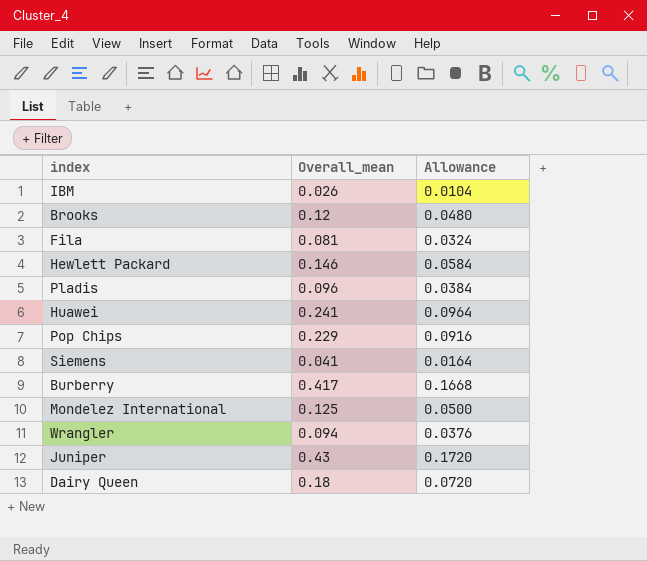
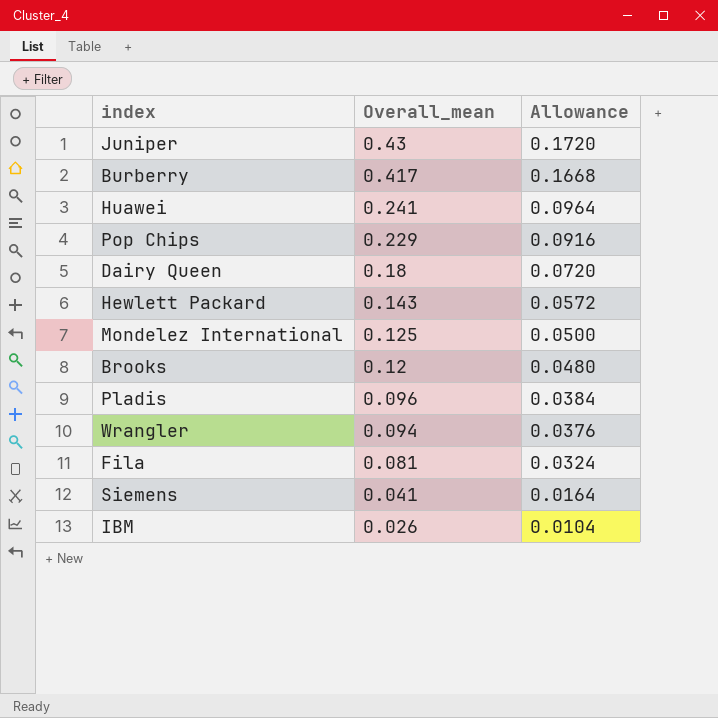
row order: none -> Overall_mean descending
Hewlett Packard | Overall_mean: 0.146 -> 0.143
Hewlett Packard | Allowance: 0.0584 -> 0.0572

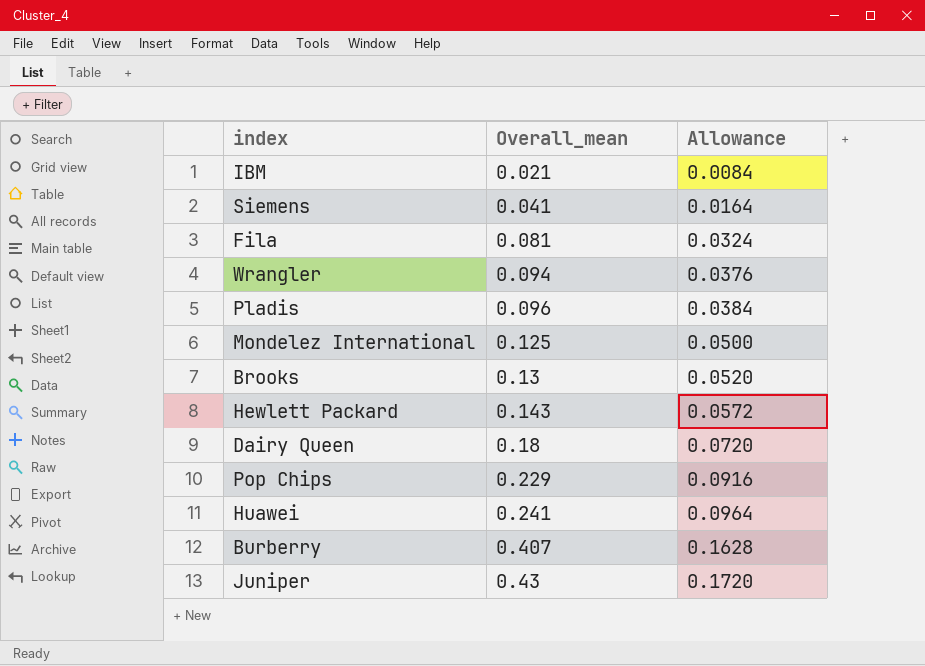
row order: Overall_mean descending -> Overall_mean ascending
IBM | Overall_mean: 0.026 -> 0.021
IBM | Allowance: 0.0104 -> 0.0084
Brooks | Overall_mean: 0.12 -> 0.13
Brooks | Allowance: 0.0480 -> 0.0520
Burberry | Overall_mean: 0.417 -> 0.407
Burberry | Allowance: 0.1668 -> 0.1628

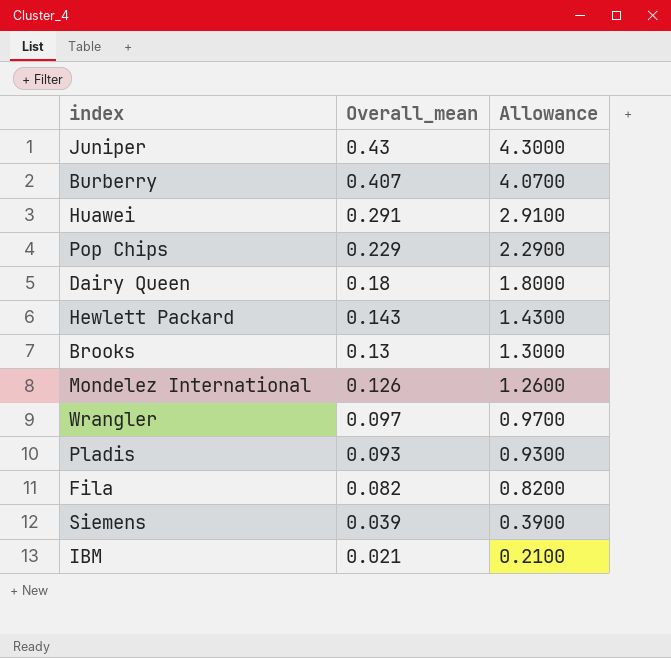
row order: Overall_mean ascending -> Overall_mean descending
column Allowance | formula: [Overall_mean] * 0.4 -> [Overall_mean] * 10
Huawei | Overall_mean: 0.241 -> 0.291
Mondelez International | Overall_mean: 0.125 -> 0.126
Wrangler | Overall_mean: 0.094 -> 0.097
Pladis | Overall_mean: 0.096 -> 0.093
Fila | Overall_mean: 0.081 -> 0.082
Siemens | Overall_mean: 0.041 -> 0.039

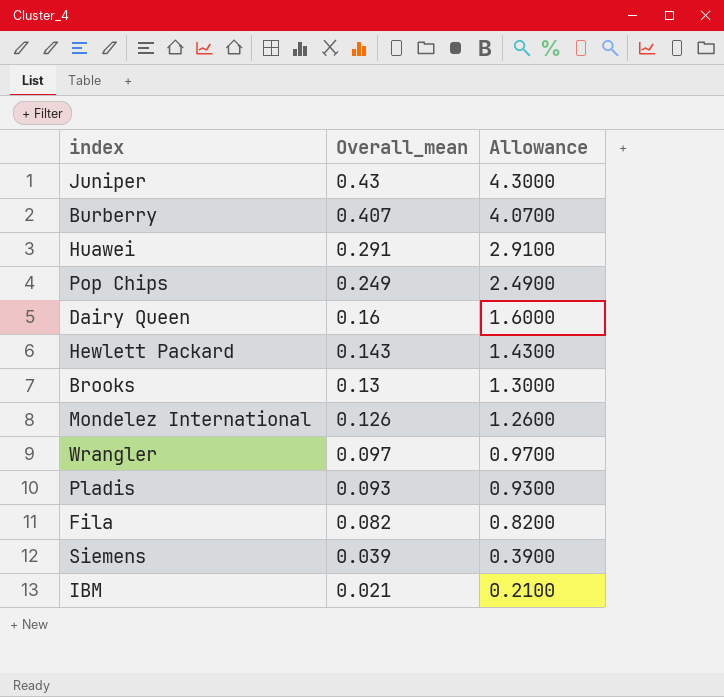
Pop Chips | Overall_mean: 0.229 -> 0.249
Pop Chips | Allowance: 2.2900 -> 2.4900
Dairy Queen | Overall_mean: 0.18 -> 0.16
Dairy Queen | Allowance: 1.8000 -> 1.6000

